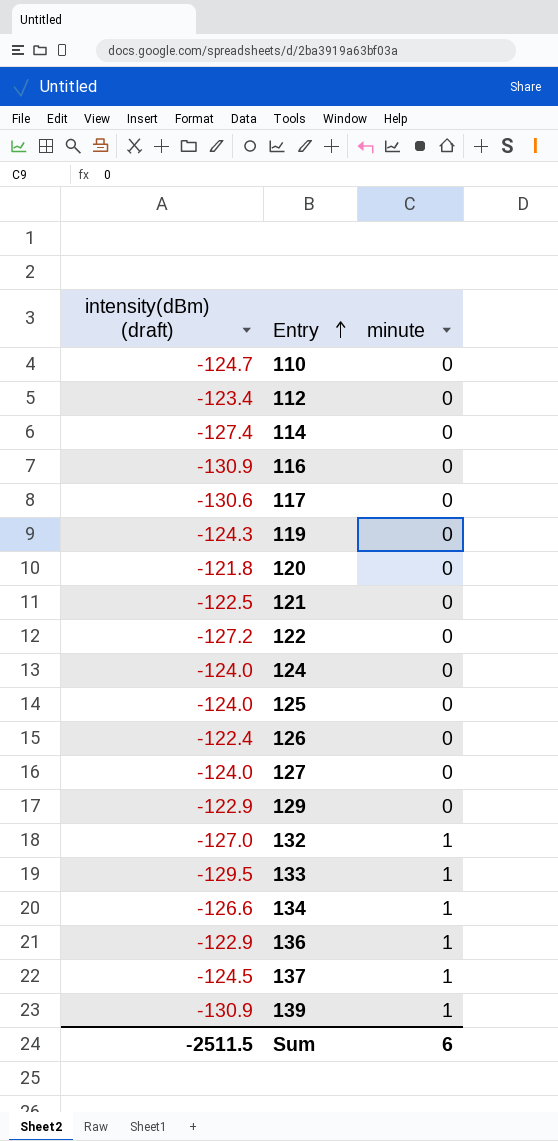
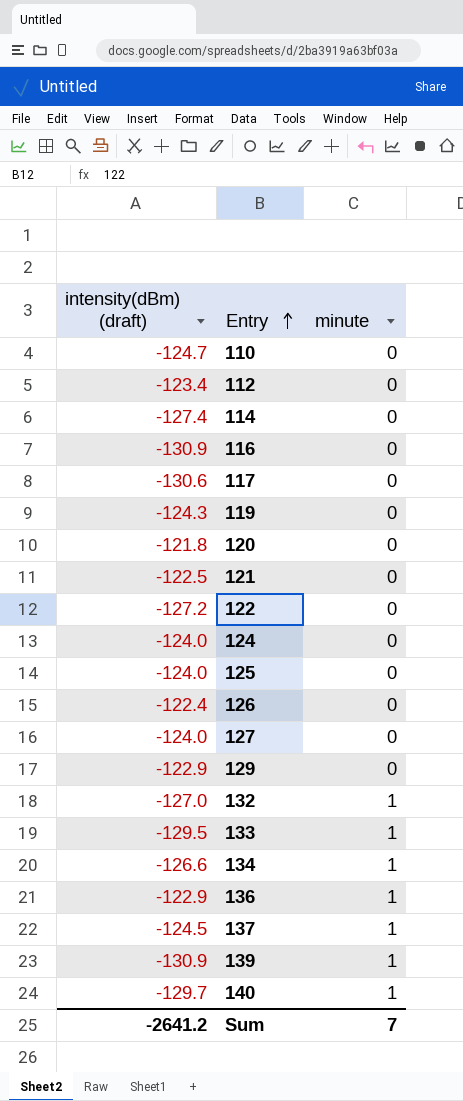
row 140: none -> -129.7 | 1
Sum | intensity(dBm) (draft): -2511.5 -> -2641.2
Sum | minute: 6 -> 7

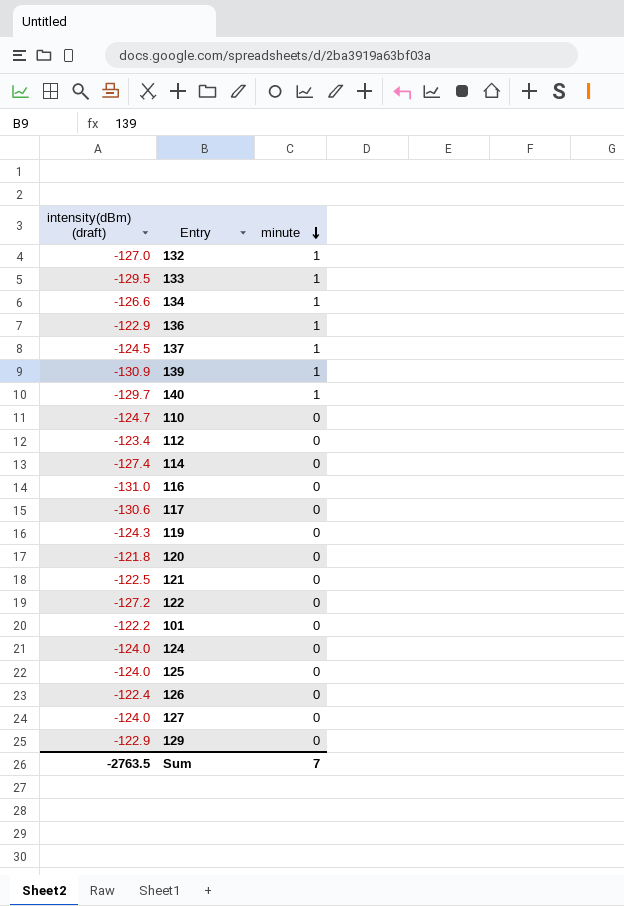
row order: Entry ascending -> minute descending
116 | intensity(dBm) (draft): -130.9 -> -131.0
row 101: none -> -122.2 | 0
Sum | intensity(dBm) (draft): -2641.2 -> -2763.5

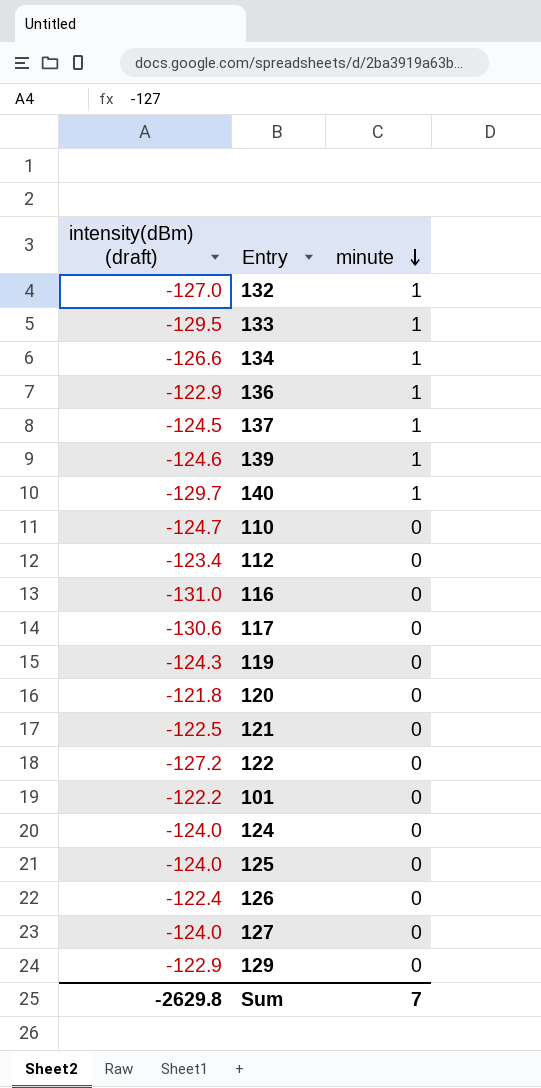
row 114: -127.4 | 0 -> none
139 | intensity(dBm) (draft): -130.9 -> -124.6
Sum | intensity(dBm) (draft): -2763.5 -> -2629.8

